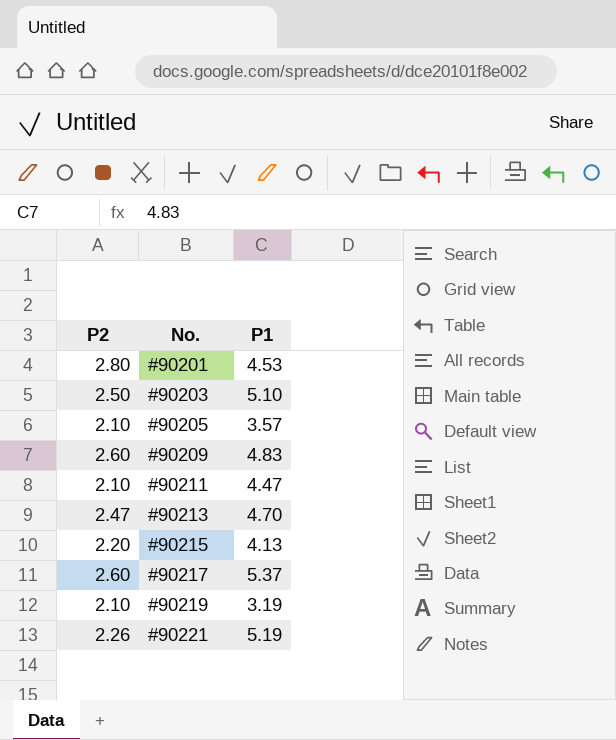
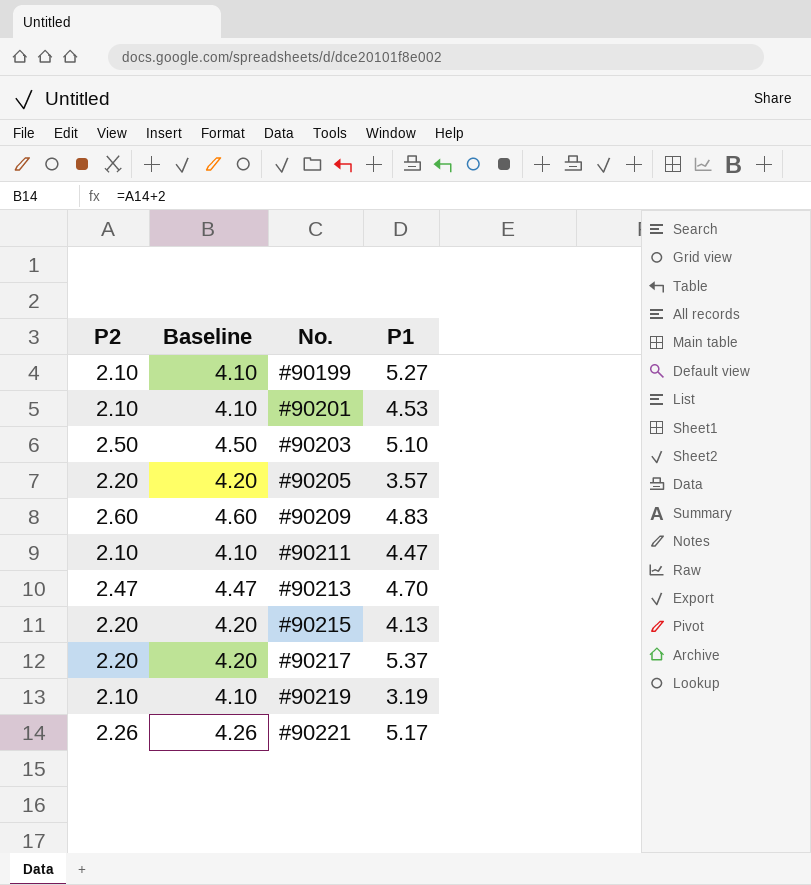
column Baseline | formula: none -> [P2] + 2
row #90199: none -> 2.10 | 4.10 | 5.27
#90201 | P2: 2.80 -> 2.10
#90205 | P2: 2.10 -> 2.20
#90217 | P2: 2.60 -> 2.20
#90221 | P1: 5.19 -> 5.17

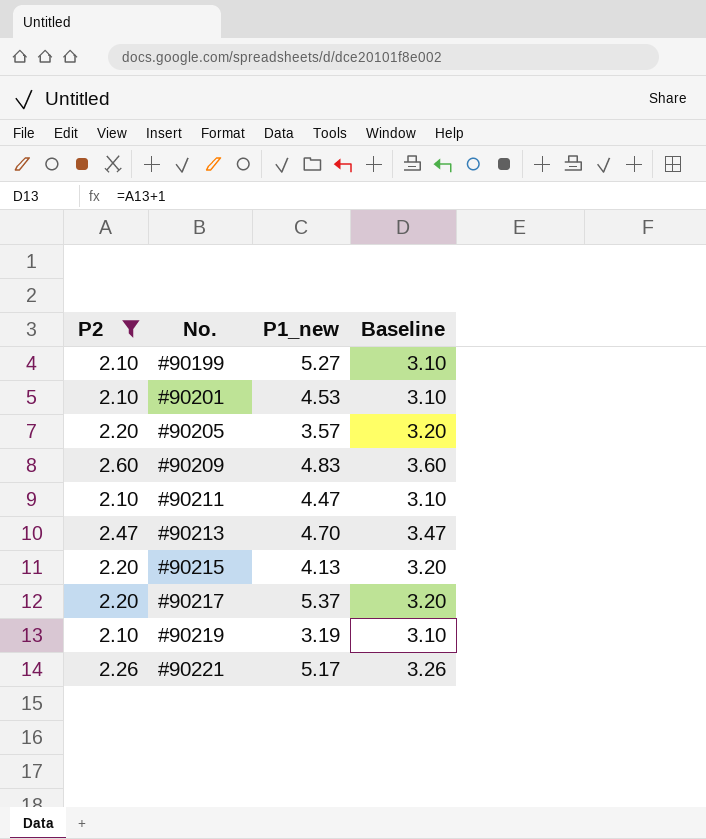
filter: none -> P2 != 2.50
column name: P1 -> P1_new
column Baseline | formula: [P2] + 2 -> [P2] + 1
column Baseline | position: 2 -> 4

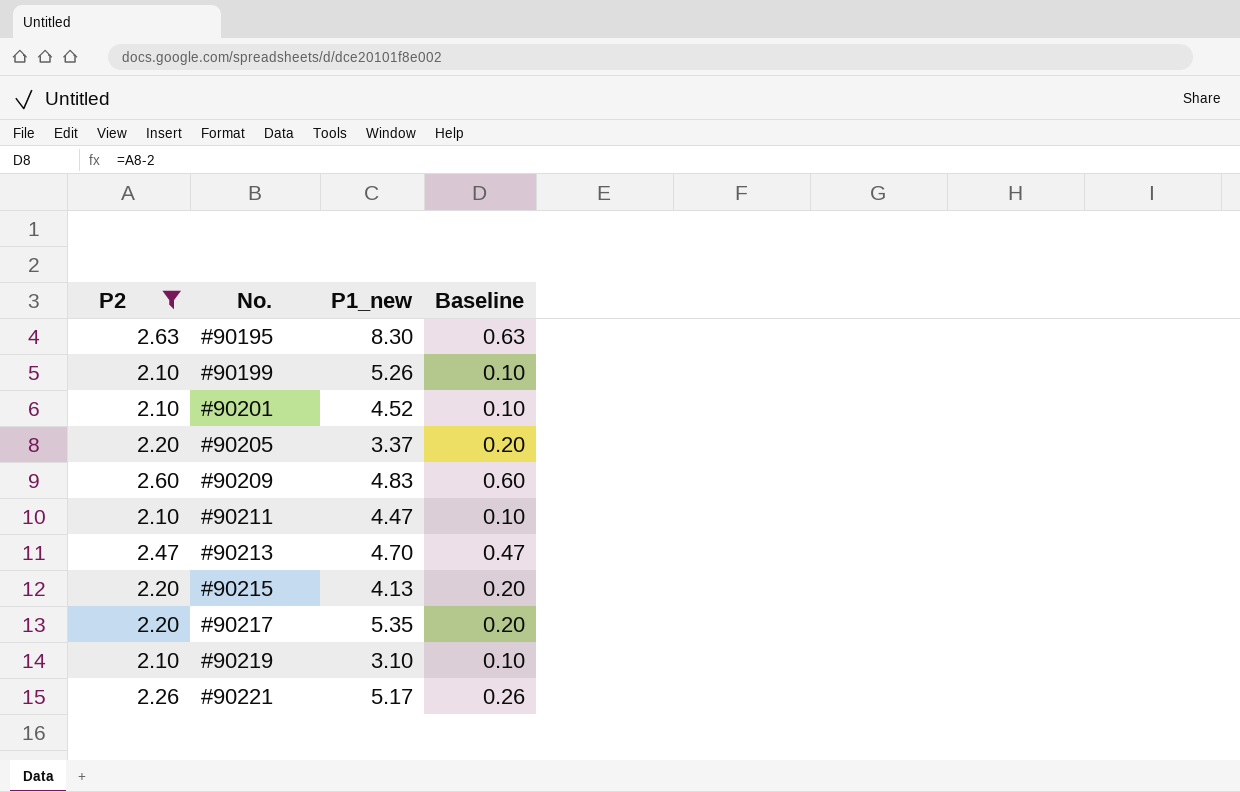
column Baseline | formula: [P2] + 1 -> [P2] - 2
row #90195: none -> 2.63 | 8.30 | 0.63
#90199 | P1_new: 5.27 -> 5.26
#90201 | P1_new: 4.53 -> 4.52
#90205 | P1_new: 3.57 -> 3.37
#90217 | P1_new: 5.37 -> 5.35
#90219 | P1_new: 3.19 -> 3.10

